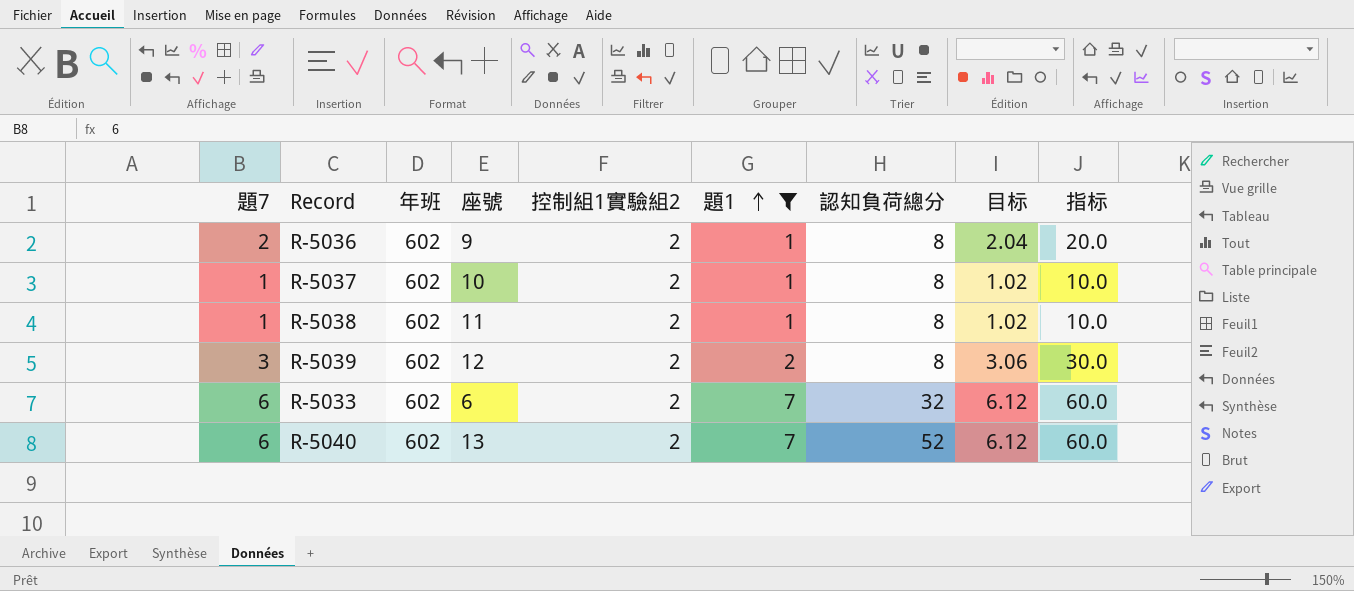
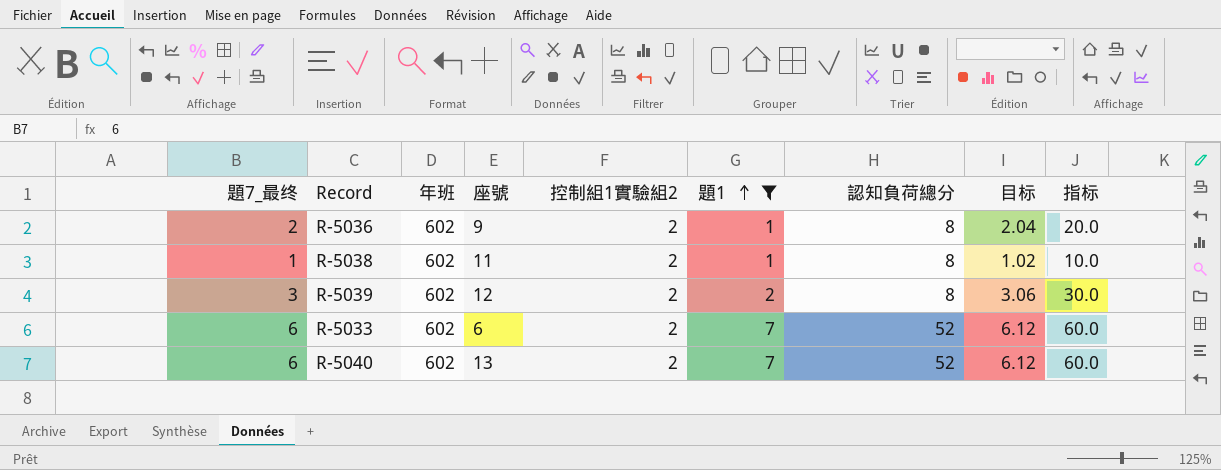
column name: 題7 -> 題7_最终
row R-5037: 1 | 602 | 10 | 2 | 1 | 8 | 1.02 | 10.0 -> none
R-5033 | 認知負荷總分: 32 -> 52

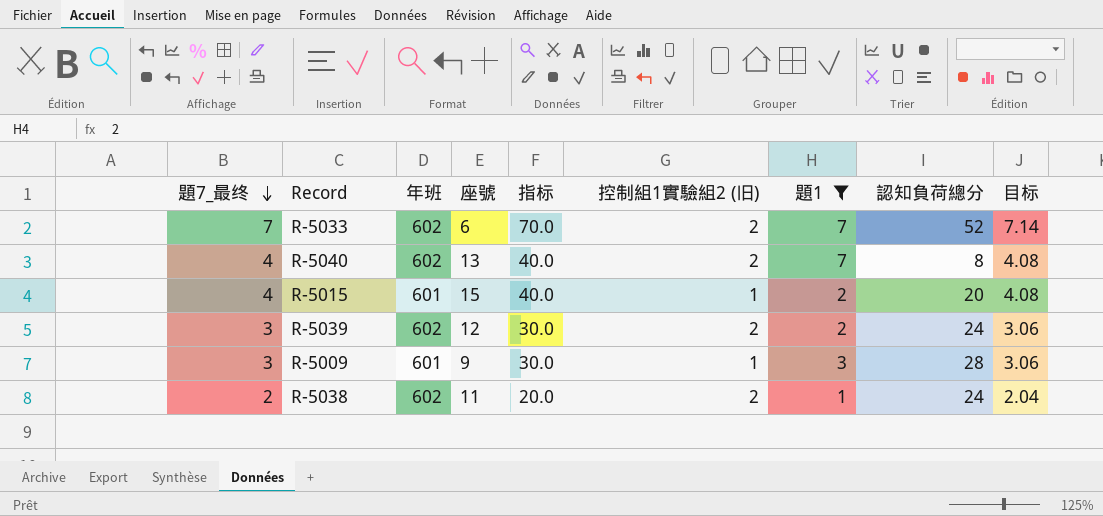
row order: 題1 ascending -> 題7_最终 descending
column 指标 | position: 9 -> 5
column name: 控制組1實驗組2 -> 控制組1實驗組2 (旧)
row R-5036: 2 | 602 | 9 | 2 | 1 | 8 | 2.04 | 20.0 -> none
R-5033 | 題7_最终: 6 -> 7
R-5033 | 指标: 60.0 -> 70.0
R-5033 | 目标: 6.12 -> 7.14
R-5040 | 題7_最终: 6 -> 4
R-5040 | 指标: 60.0 -> 40.0
R-5040 | 認知負荷總分: 52 -> 8
R-5040 | 目标: 6.12 -> 4.08
row R-5015: none -> 4 | 601 | 15 | 40.0 | 1 | 2 | 20 | 4.08
R-5039 | 認知負荷總分: 8 -> 24
row R-5009: none -> 3 | 601 | 9 | 30.0 | 1 | 3 | 28 | 3.06
R-5038 | 題7_最终: 1 -> 2
R-5038 | 指标: 10.0 -> 20.0
R-5038 | 認知負荷總分: 8 -> 24
R-5038 | 目标: 1.02 -> 2.04

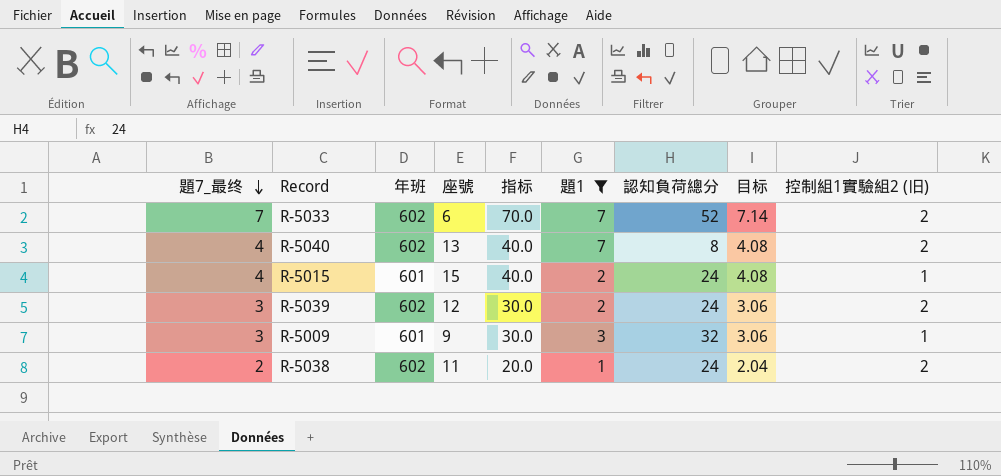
column 控制組1實驗組2 (旧) | position: 6 -> 9
R-5015 | 認知負荷總分: 20 -> 24
R-5009 | 認知負荷總分: 28 -> 32

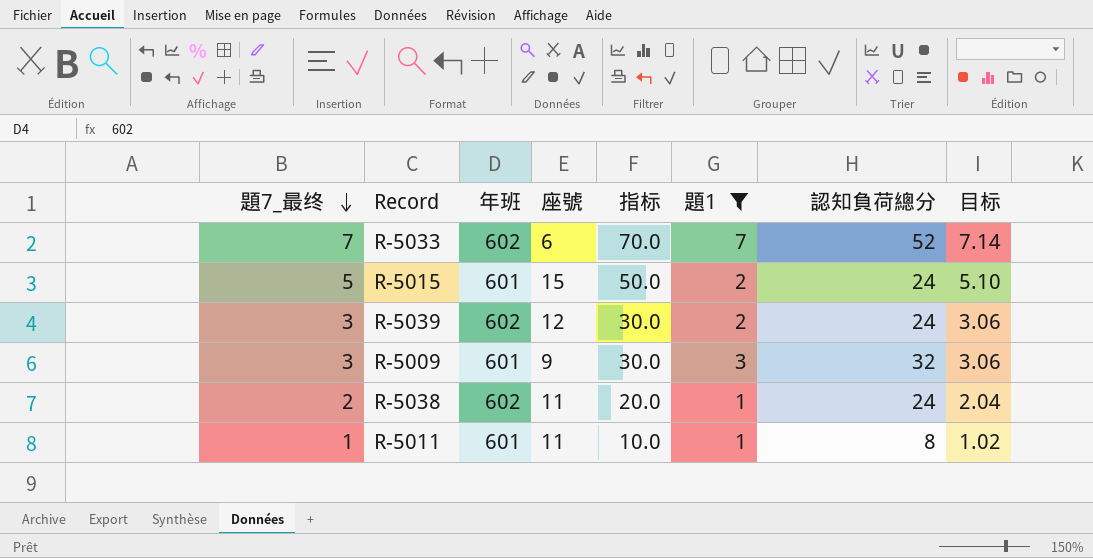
column 控制組1實驗組2 (旧) | position: 9 -> none
row R-5040: 4 | 602 | 13 | 40.0 | 7 | 8 | 4.08 | 2 -> none
R-5015 | 題7_最终: 4 -> 5
R-5015 | 指标: 40.0 -> 50.0
R-5015 | 目标: 4.08 -> 5.10
row R-5011: none -> 1 | 601 | 11 | 10.0 | 1 | 8 | 1.02

